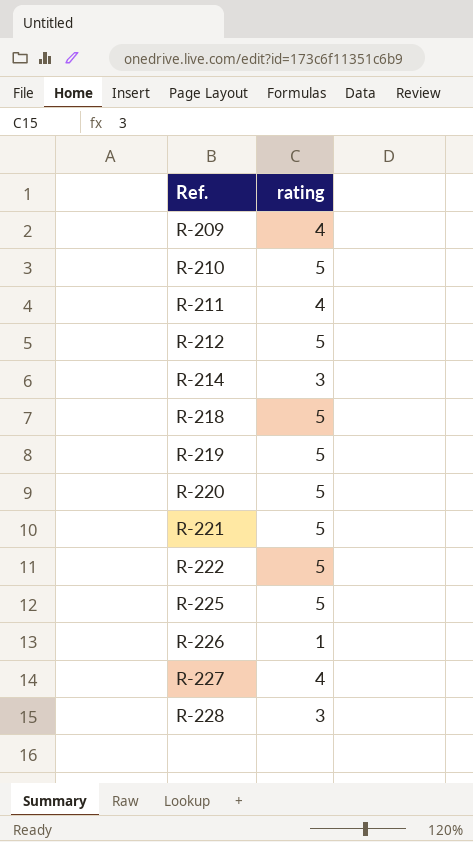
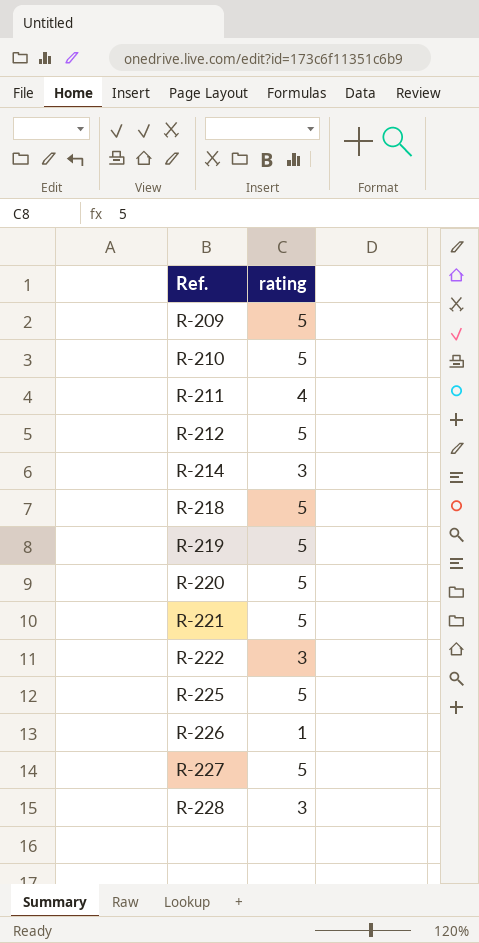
R-209 | rating: 4 -> 5
R-222 | rating: 5 -> 3
R-227 | rating: 4 -> 5

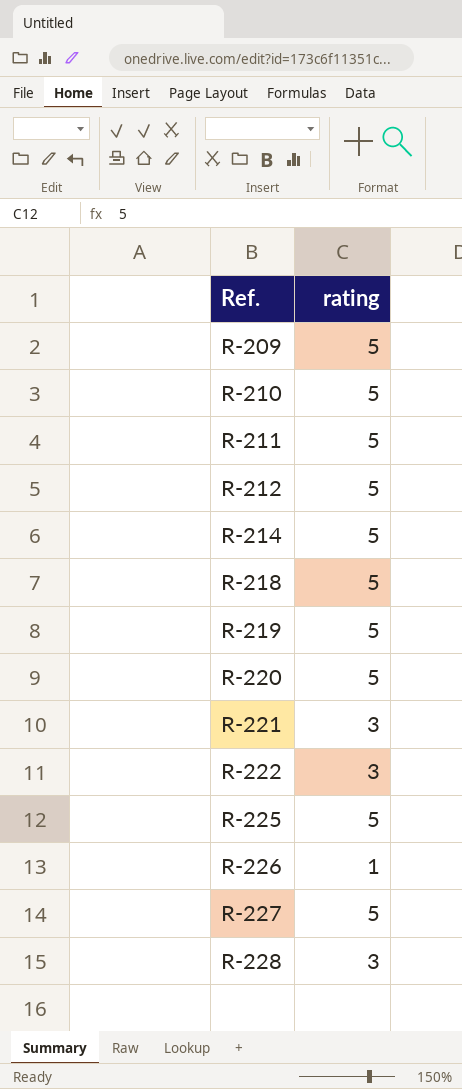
R-211 | rating: 4 -> 5
R-214 | rating: 3 -> 5
R-221 | rating: 5 -> 3

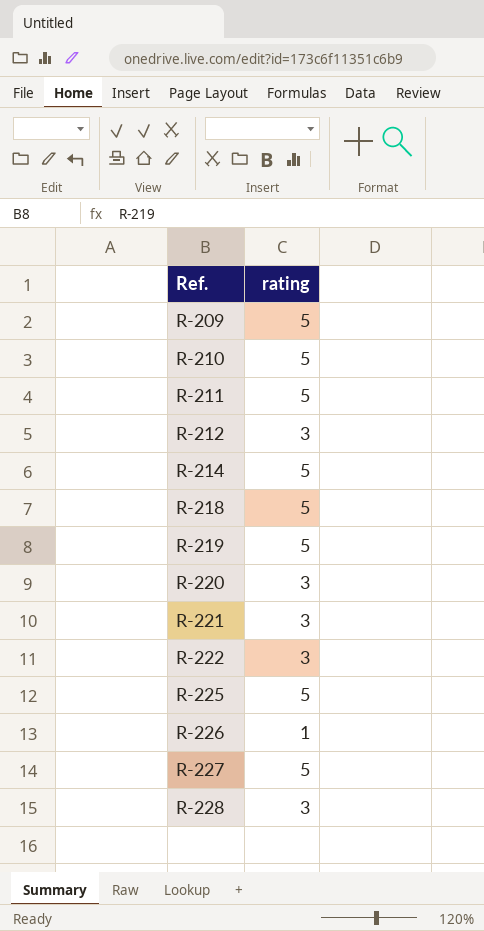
R-212 | rating: 5 -> 3
R-220 | rating: 5 -> 3

